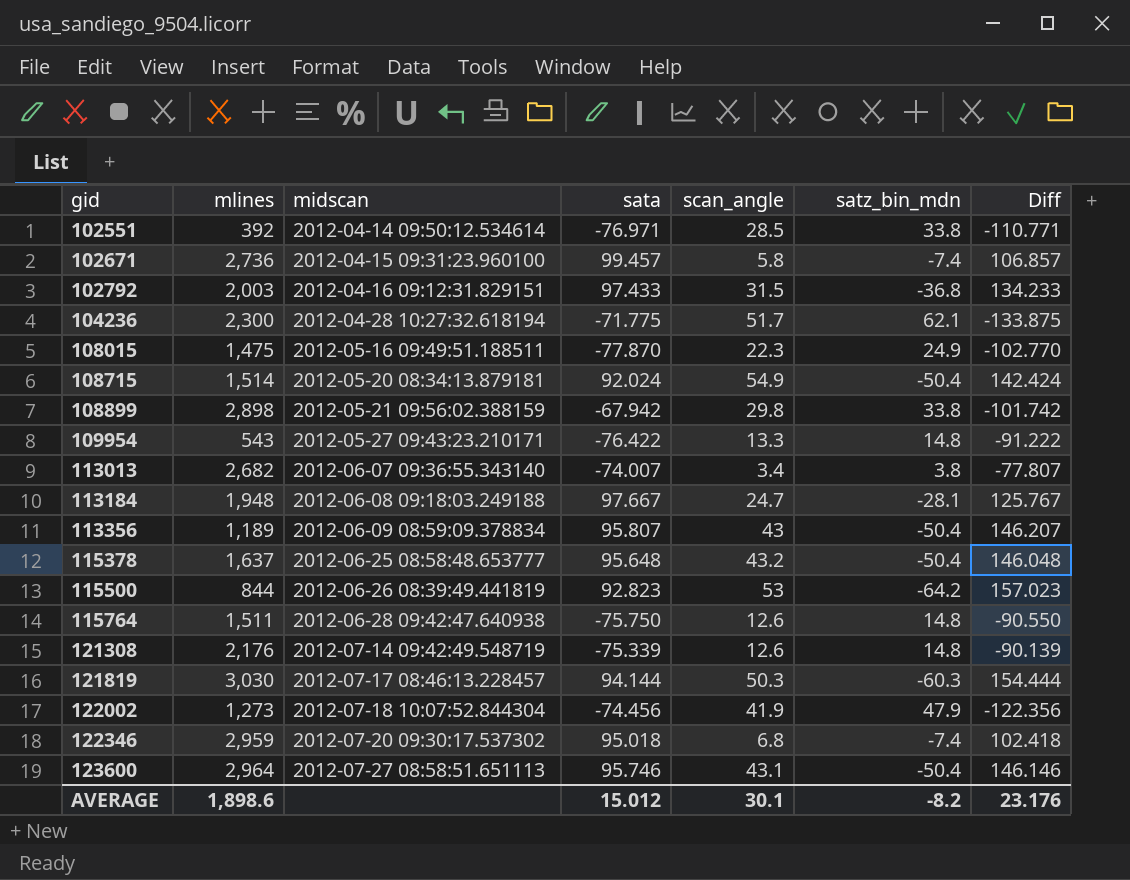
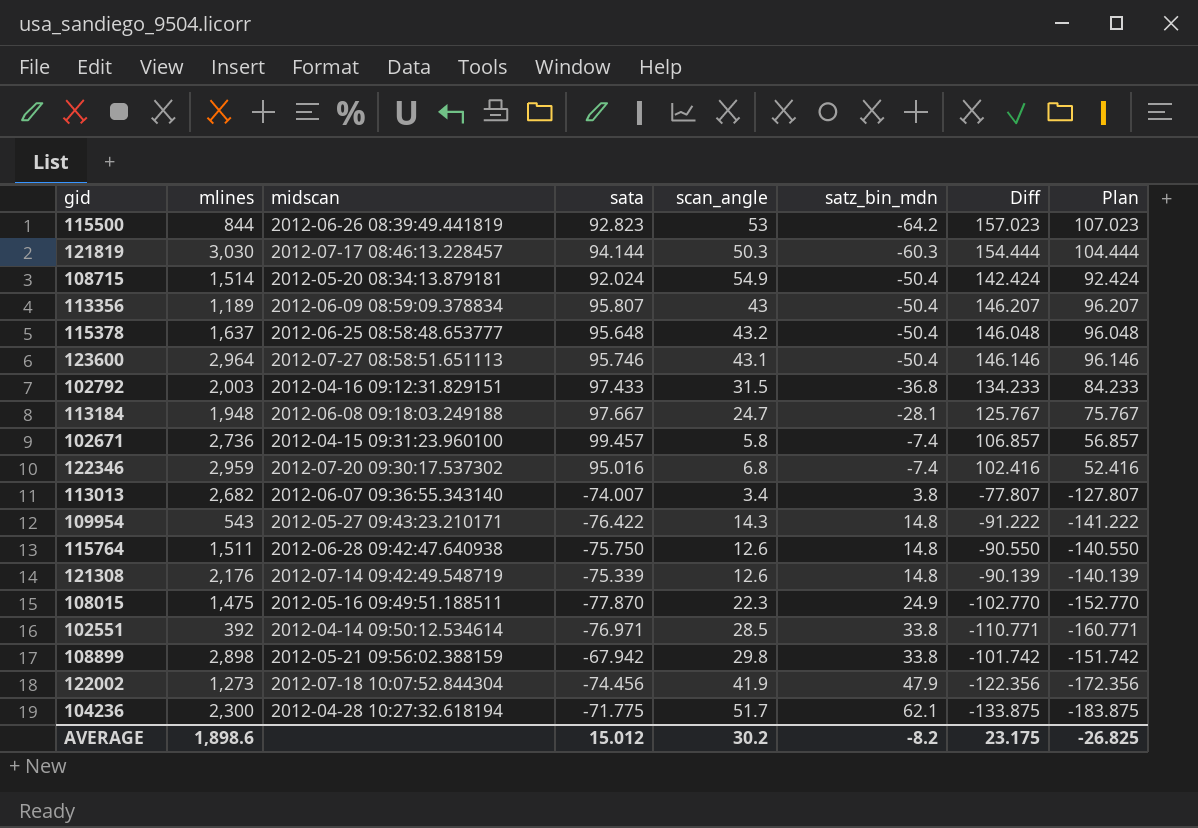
row order: gid ascending -> satz_bin_mdn ascending
column Plan | formula: none -> [Diff] - 50
122346 | sata: 95.018 -> 95.016
122346 | Diff: 102.418 -> 102.416
109954 | scan_angle: 13.3 -> 14.3
AVERAGE | scan_angle: 30.1 -> 30.2
AVERAGE | Diff: 23.176 -> 23.175

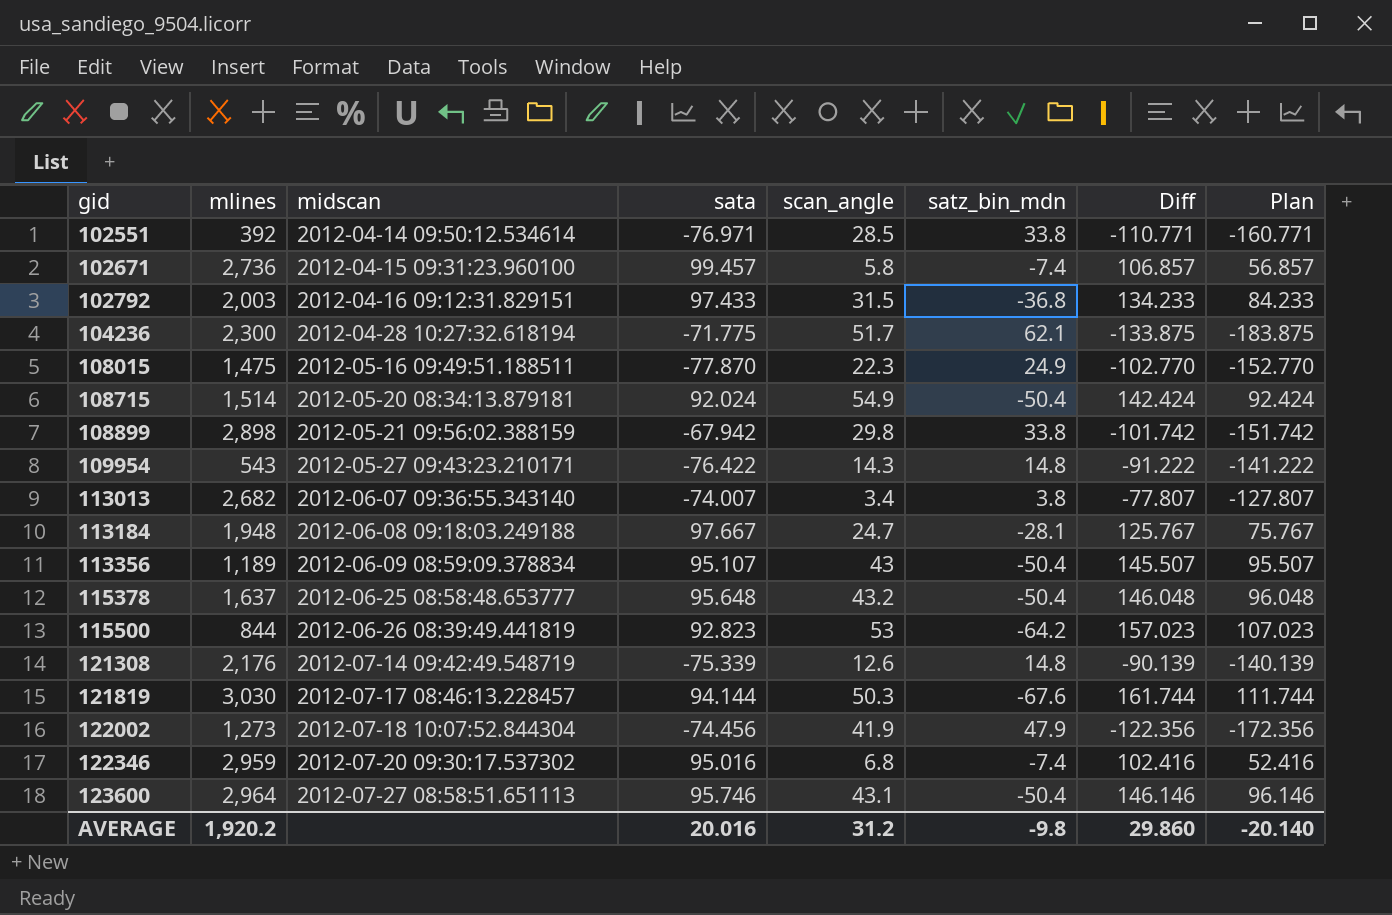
row order: satz_bin_mdn ascending -> gid ascending
row 115764: 1,511 | 2012-06-28 09:42:47.640938 | -75.750 | 12.6 | 14.8 | -90.550 | -140.550 -> none
113356 | sata: 95.807 -> 95.107
113356 | Diff: 146.207 -> 145.507
113356 | Plan: 96.207 -> 95.507
121819 | satz_bin_mdn: -60.3 -> -67.6
121819 | Diff: 154.444 -> 161.744
121819 | Plan: 104.444 -> 111.744
AVERAGE | mlines: 1,898.6 -> 1,920.2
AVERAGE | sata: 15.012 -> 20.016
AVERAGE | scan_angle: 30.2 -> 31.2
AVERAGE | satz_bin_mdn: -8.2 -> -9.8
AVERAGE | Diff: 23.175 -> 29.860
AVERAGE | Plan: -26.825 -> -20.140

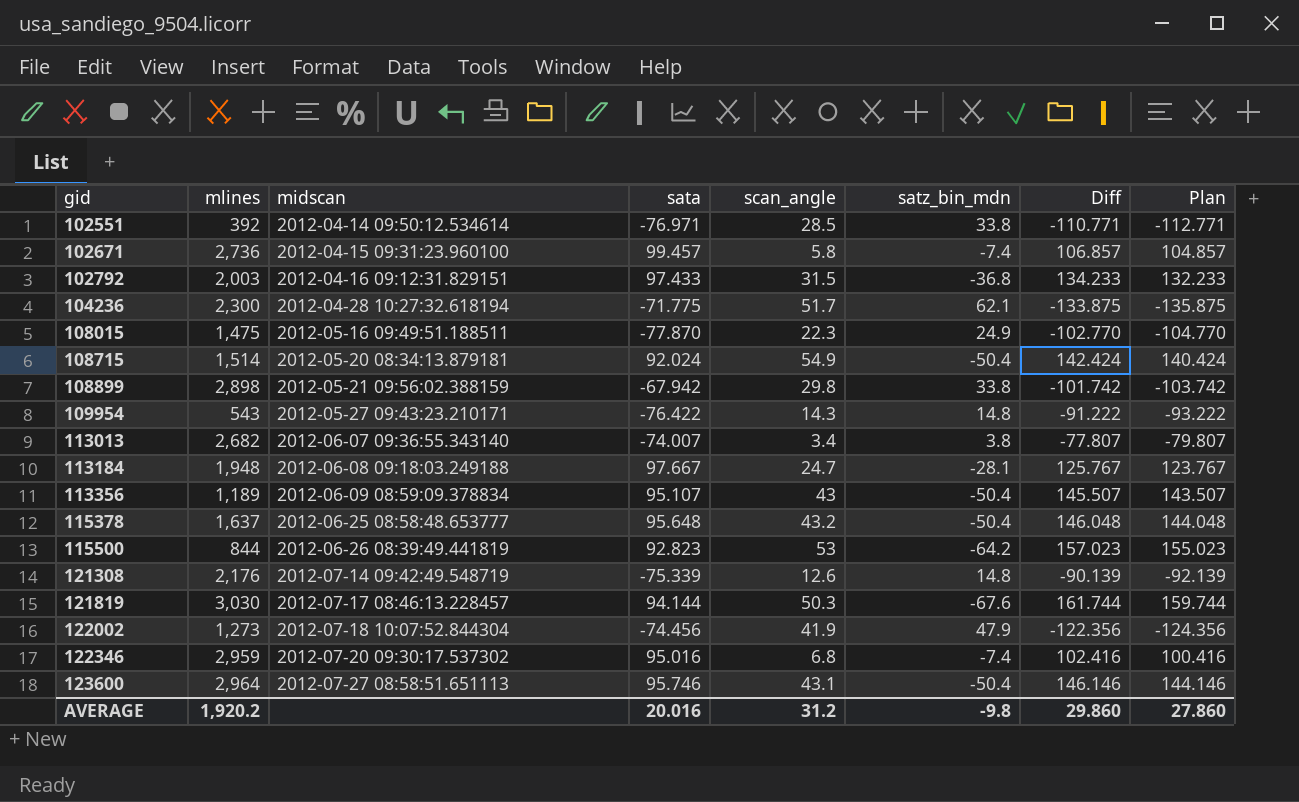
column Plan | formula: [Diff] - 50 -> [Diff] - 2
AVERAGE | Plan: -20.140 -> 27.860

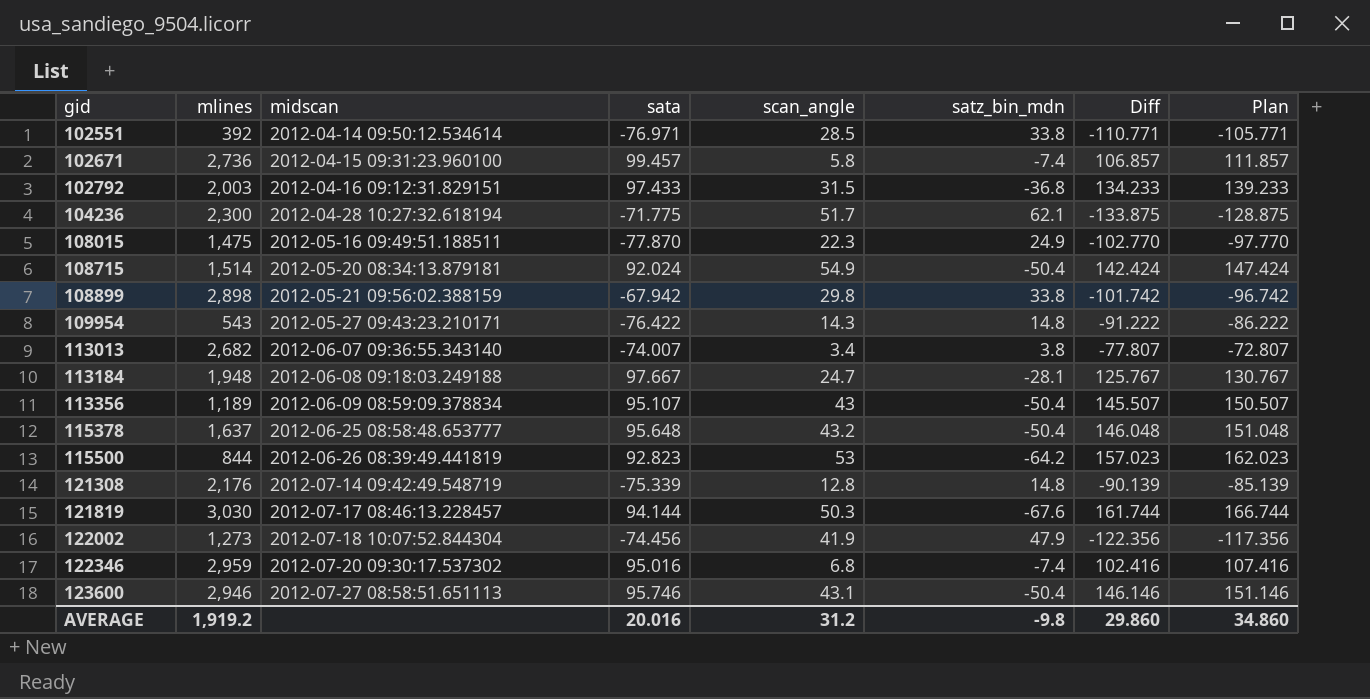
column Plan | formula: [Diff] - 2 -> [Diff] + 5
121308 | scan_angle: 12.6 -> 12.8
123600 | mlines: 2,964 -> 2,946
AVERAGE | mlines: 1,920.2 -> 1,919.2
AVERAGE | Plan: 27.860 -> 34.860

